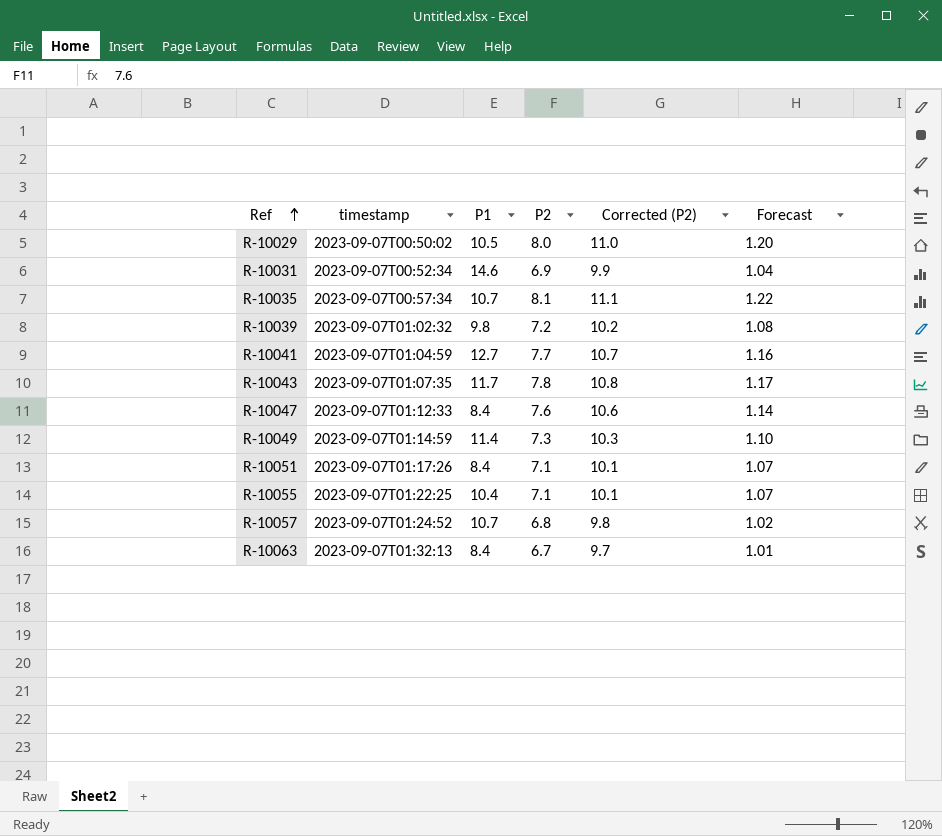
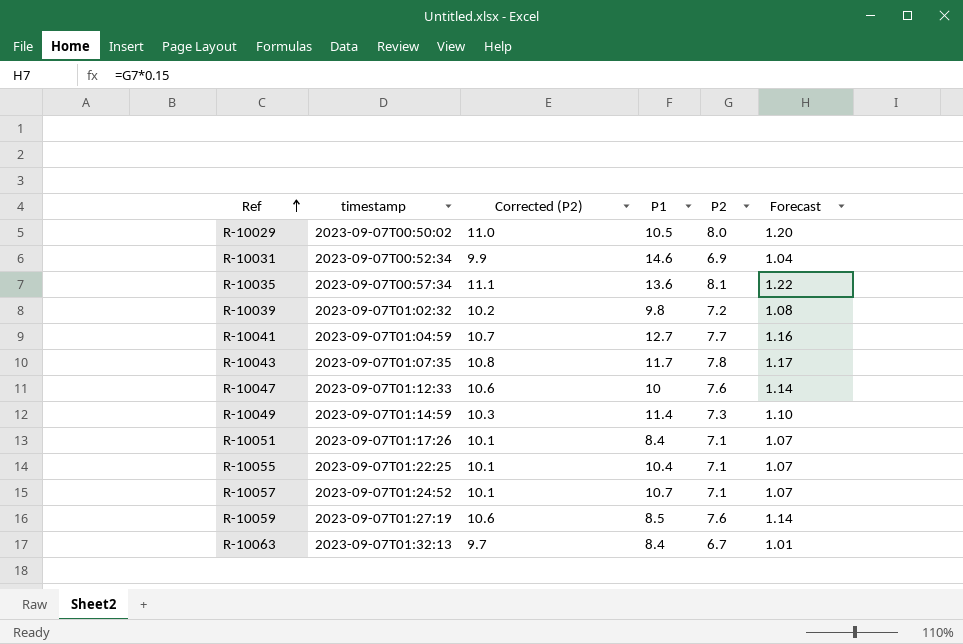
column Corrected (P2) | position: 5 -> 3
R-10035 | P1: 10.7 -> 13.6
R-10047 | P1: 8.4 -> 10
R-10057 | Corrected (P2): 9.8 -> 10.1
R-10057 | P2: 6.8 -> 7.1
R-10057 | Forecast: 1.02 -> 1.07
row R-10059: none -> 2023-09-07T01:27:19 | 10.6 | 8.5 | 7.6 | 1.14

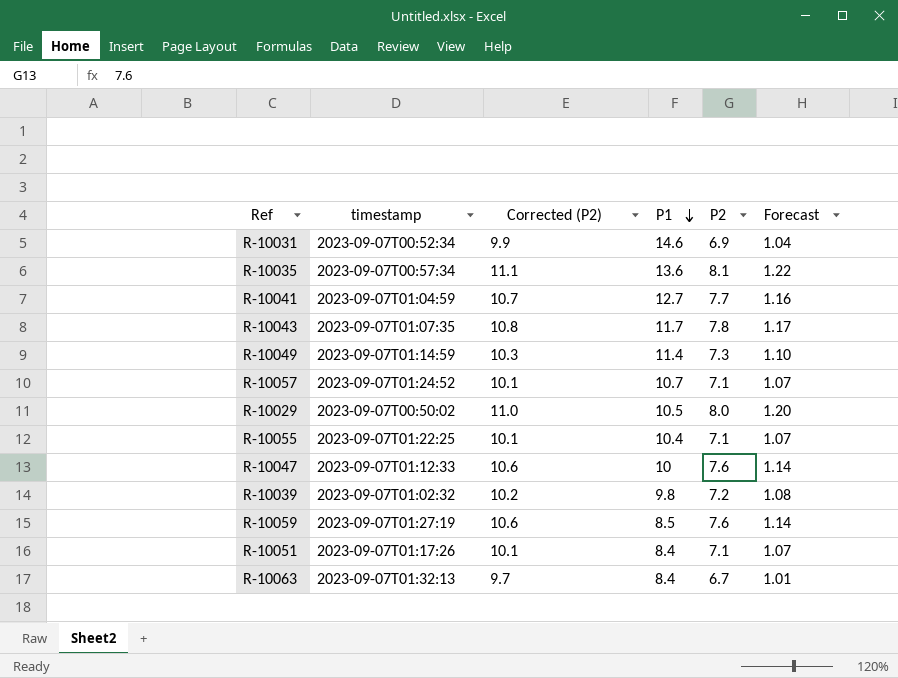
row order: Ref ascending -> P1 descending

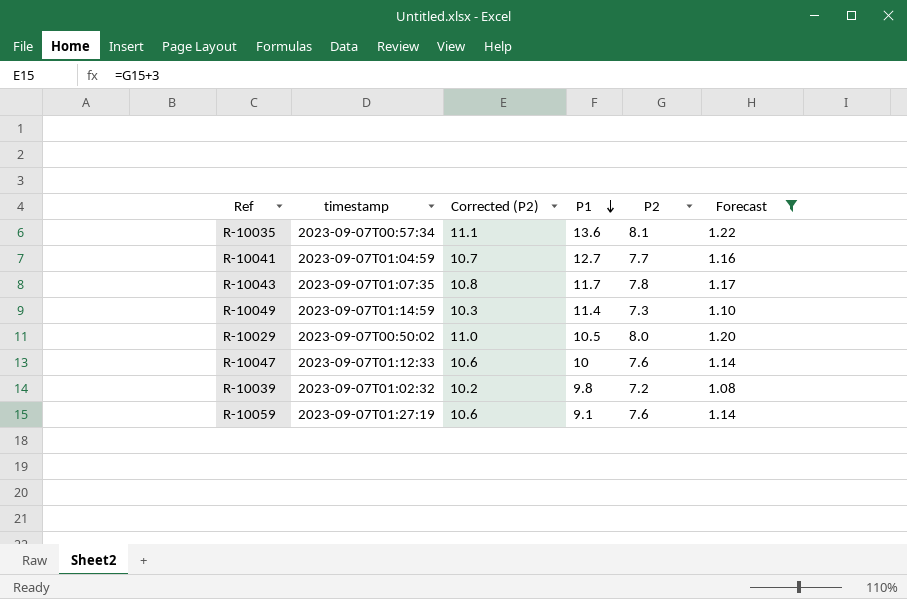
filter: none -> Forecast >= 1.08
R-10059 | P1: 8.5 -> 9.1

